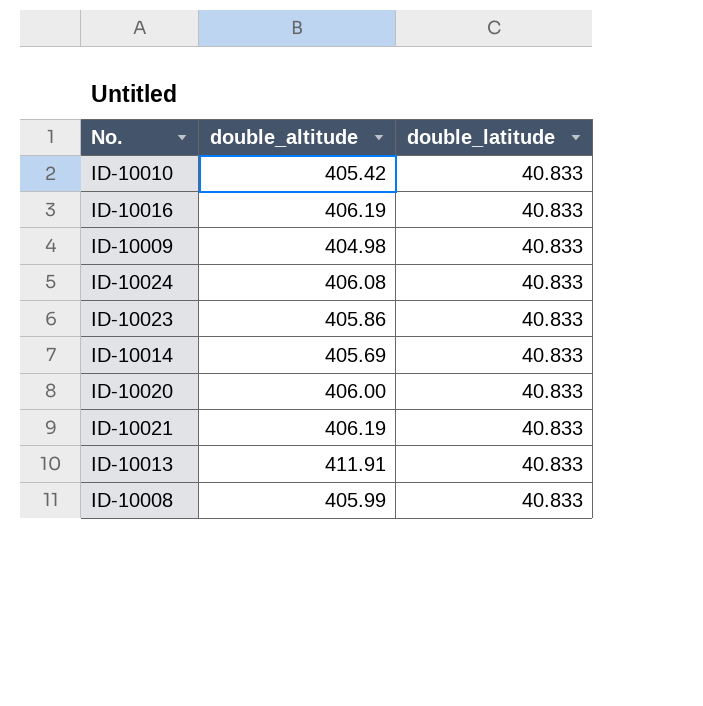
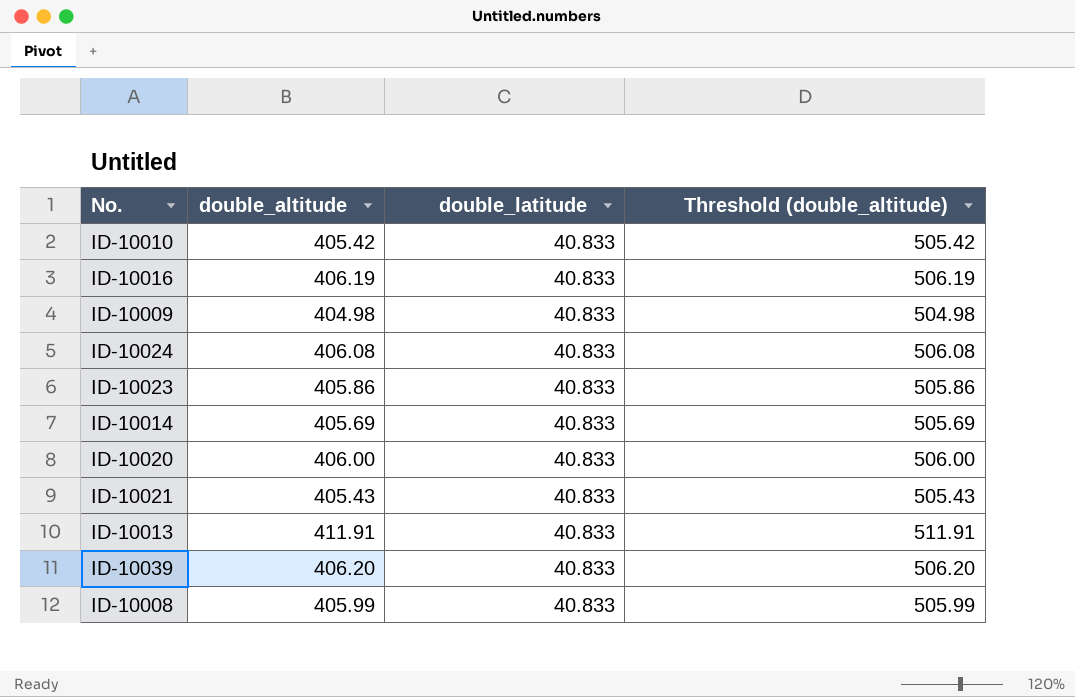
column Threshold (double_altitude) | formula: none -> [double_altitude] + 100
ID-10021 | double_altitude: 406.19 -> 405.43
row ID-10039: none -> 406.20 | 40.833 | 506.20

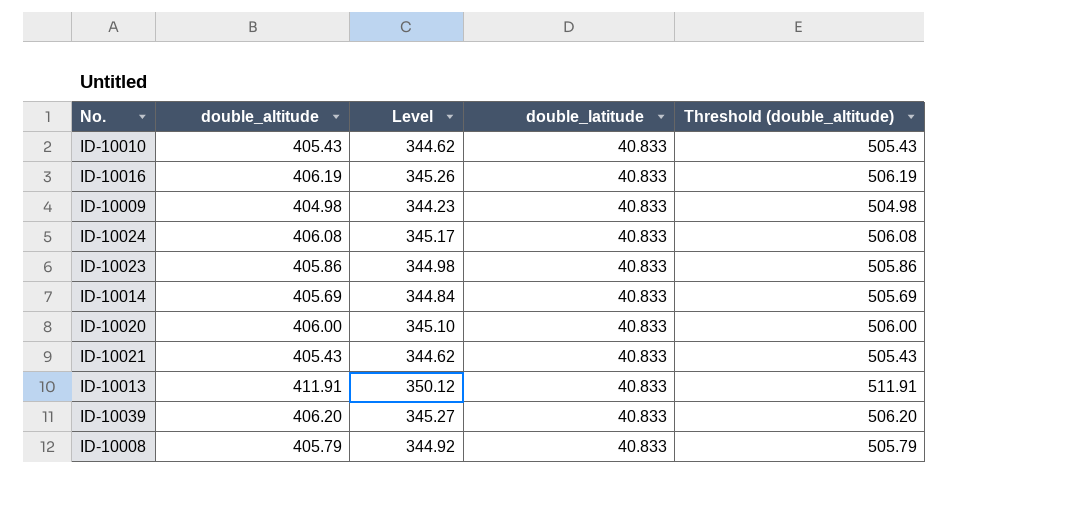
column Level | formula: none -> [double_altitude] * 0.85
ID-10010 | double_altitude: 405.42 -> 405.43
ID-10010 | Threshold (double_altitude): 505.42 -> 505.43
ID-10008 | double_altitude: 405.99 -> 405.79
ID-10008 | Threshold (double_altitude): 505.99 -> 505.79

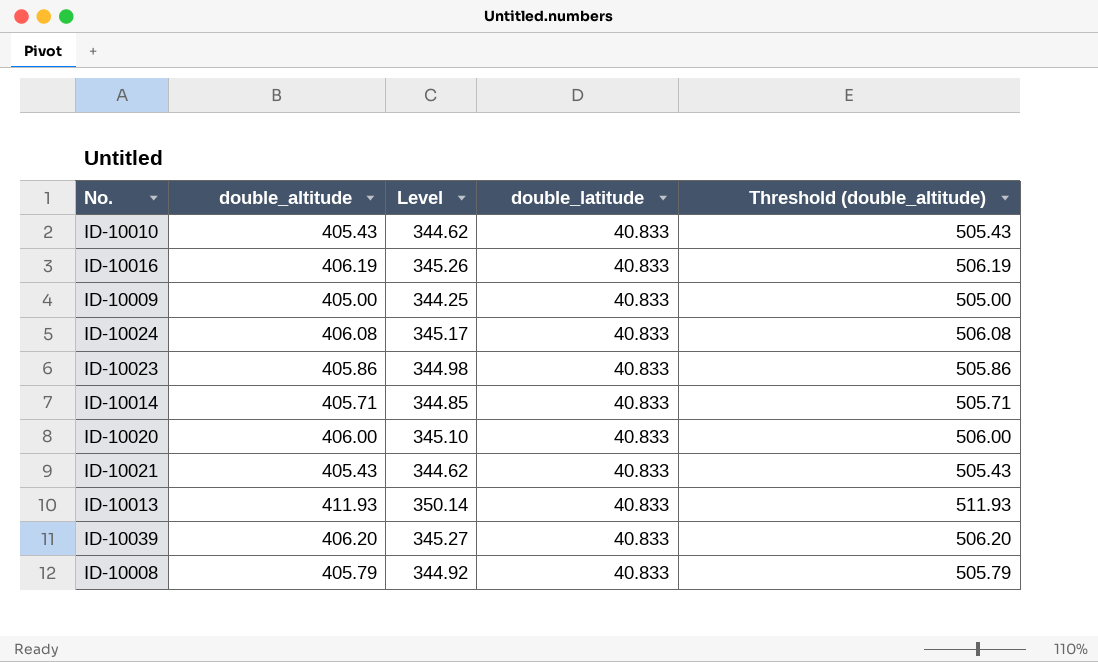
ID-10009 | double_altitude: 404.98 -> 405.00
ID-10009 | Level: 344.23 -> 344.25
ID-10009 | Threshold (double_altitude): 504.98 -> 505.00
ID-10014 | double_altitude: 405.69 -> 405.71
ID-10014 | Level: 344.84 -> 344.85
ID-10014 | Threshold (double_altitude): 505.69 -> 505.71
ID-10013 | double_altitude: 411.91 -> 411.93
ID-10013 | Level: 350.12 -> 350.14
ID-10013 | Threshold (double_altitude): 511.91 -> 511.93

